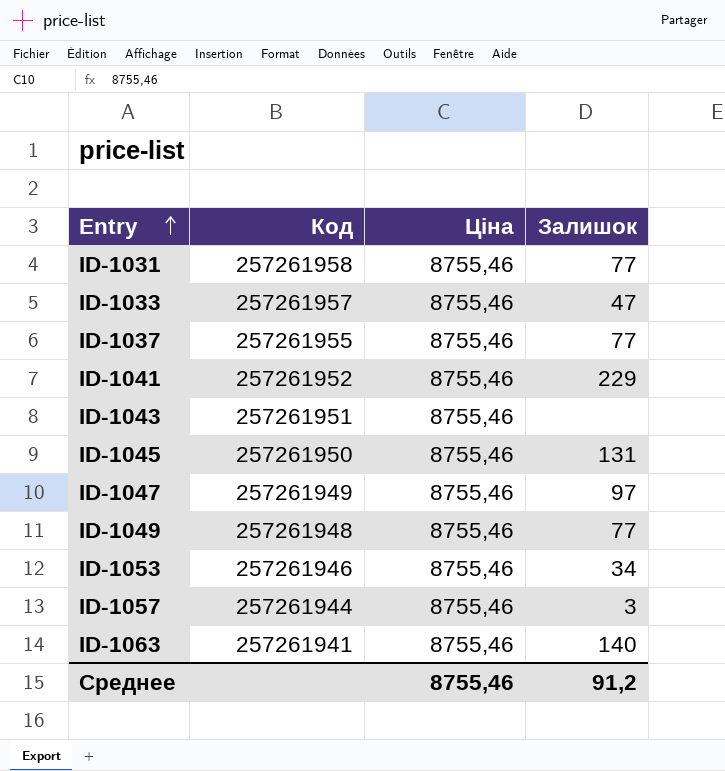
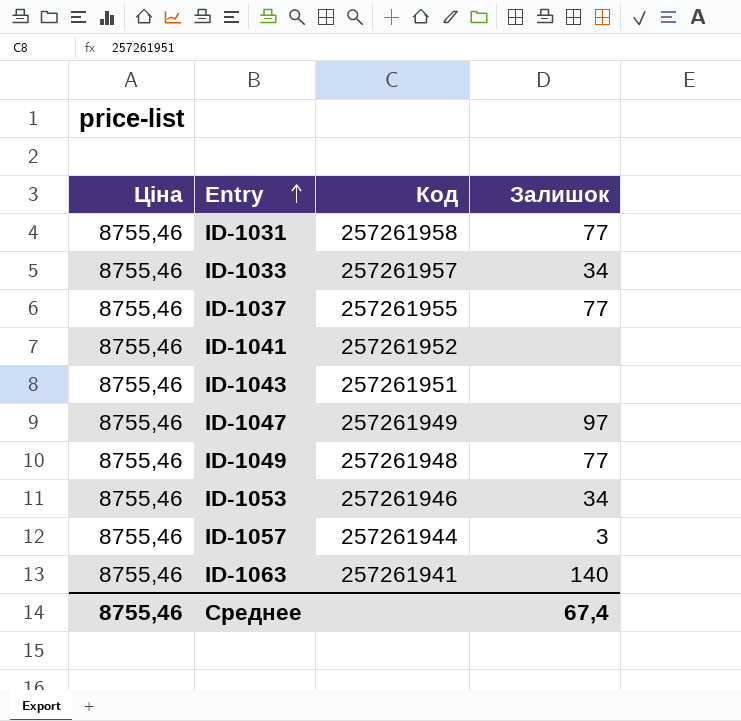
column Ціна | position: 3 -> 1
row ID-1045: 257261950 | 8755,46 | 131 -> none
ID-1033 | Залишок: 47 -> 34
ID-1041 | Залишок: 229 -> none
Среднее | Залишок: 91,2 -> 67,4

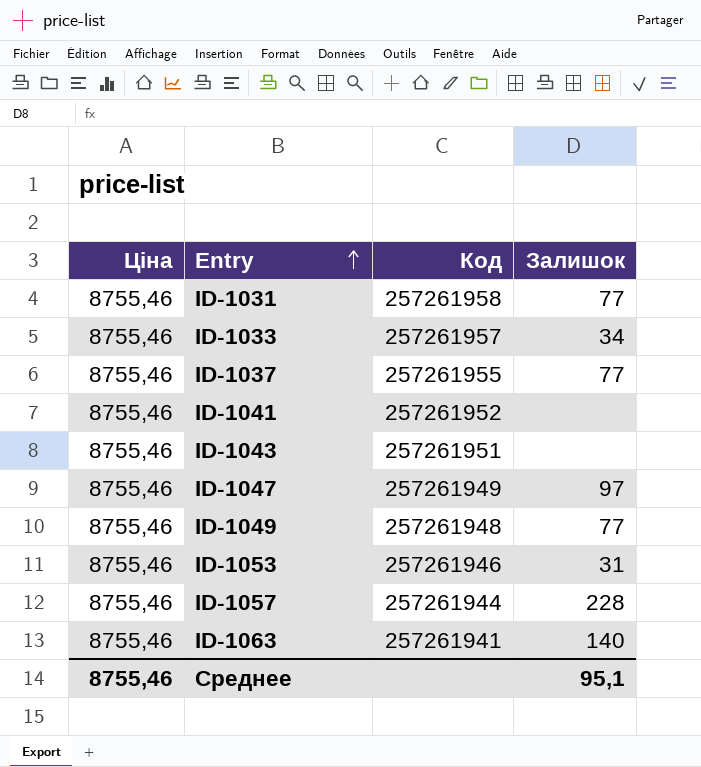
ID-1053 | Залишок: 34 -> 31
ID-1057 | Залишок: 3 -> 228
Среднее | Залишок: 67,4 -> 95,1

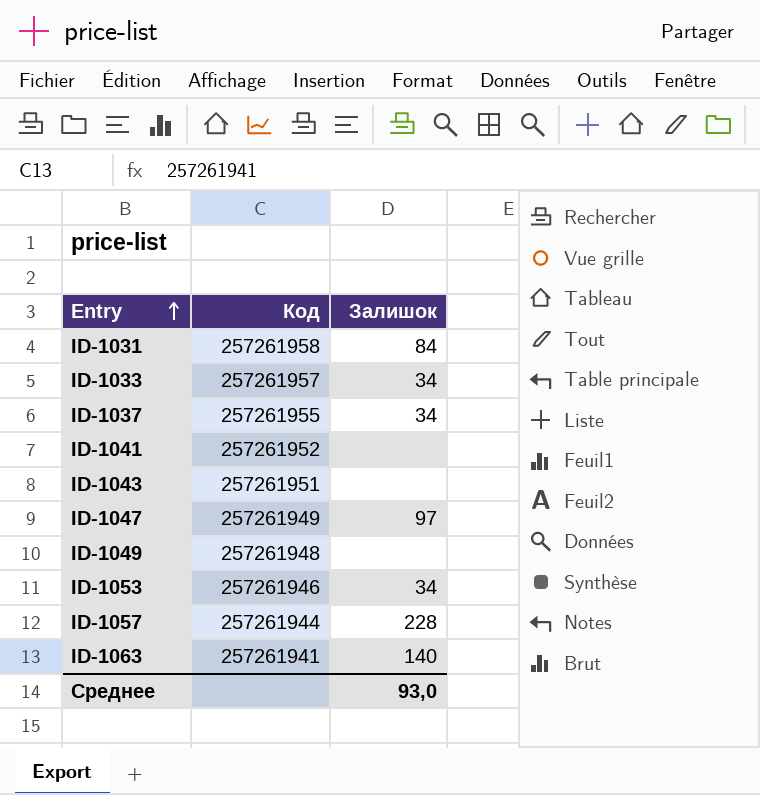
column Ціна | position: 1 -> none
ID-1031 | Залишок: 77 -> 84
ID-1037 | Залишок: 77 -> 34
ID-1049 | Залишок: 77 -> none
ID-1053 | Залишок: 31 -> 34
Среднее | Залишок: 95,1 -> 93,0

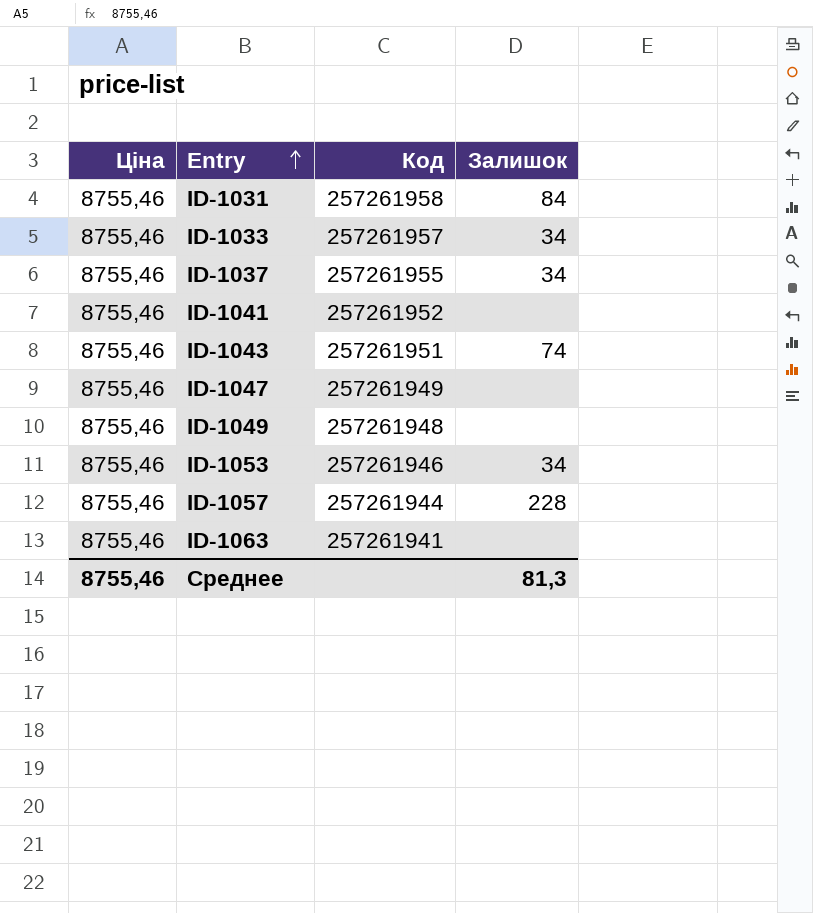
column Ціна | position: none -> 1
ID-1043 | Залишок: none -> 74
ID-1047 | Залишок: 97 -> none
ID-1063 | Залишок: 140 -> none
Среднее | Залишок: 93,0 -> 81,3

